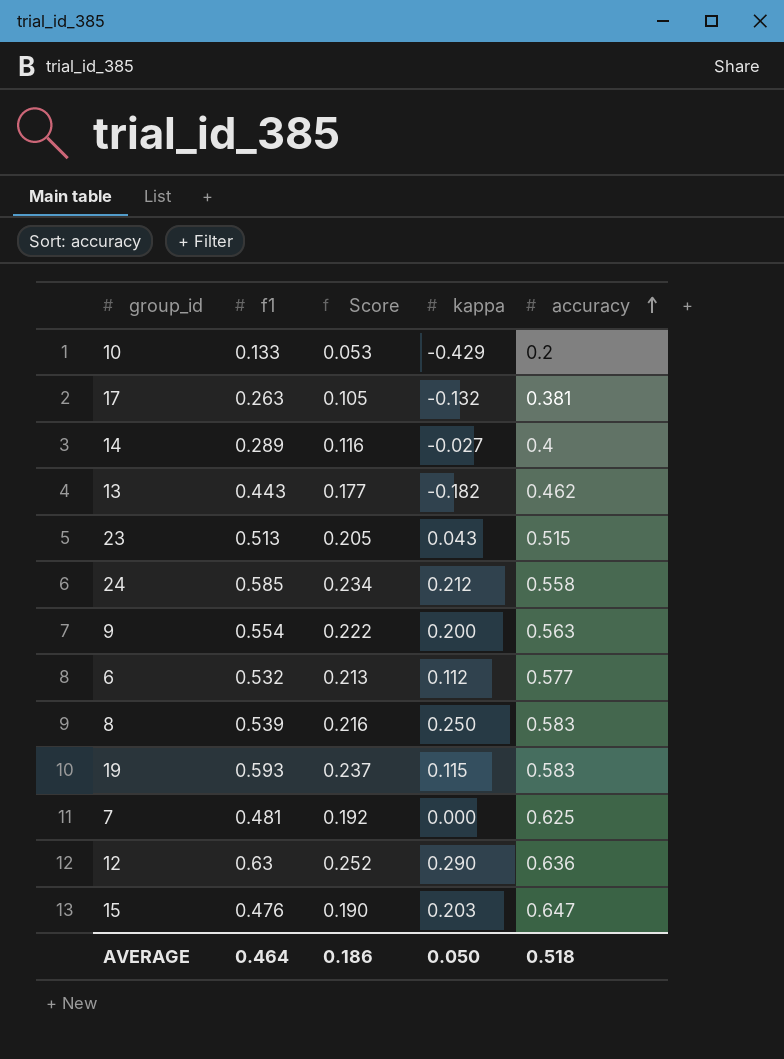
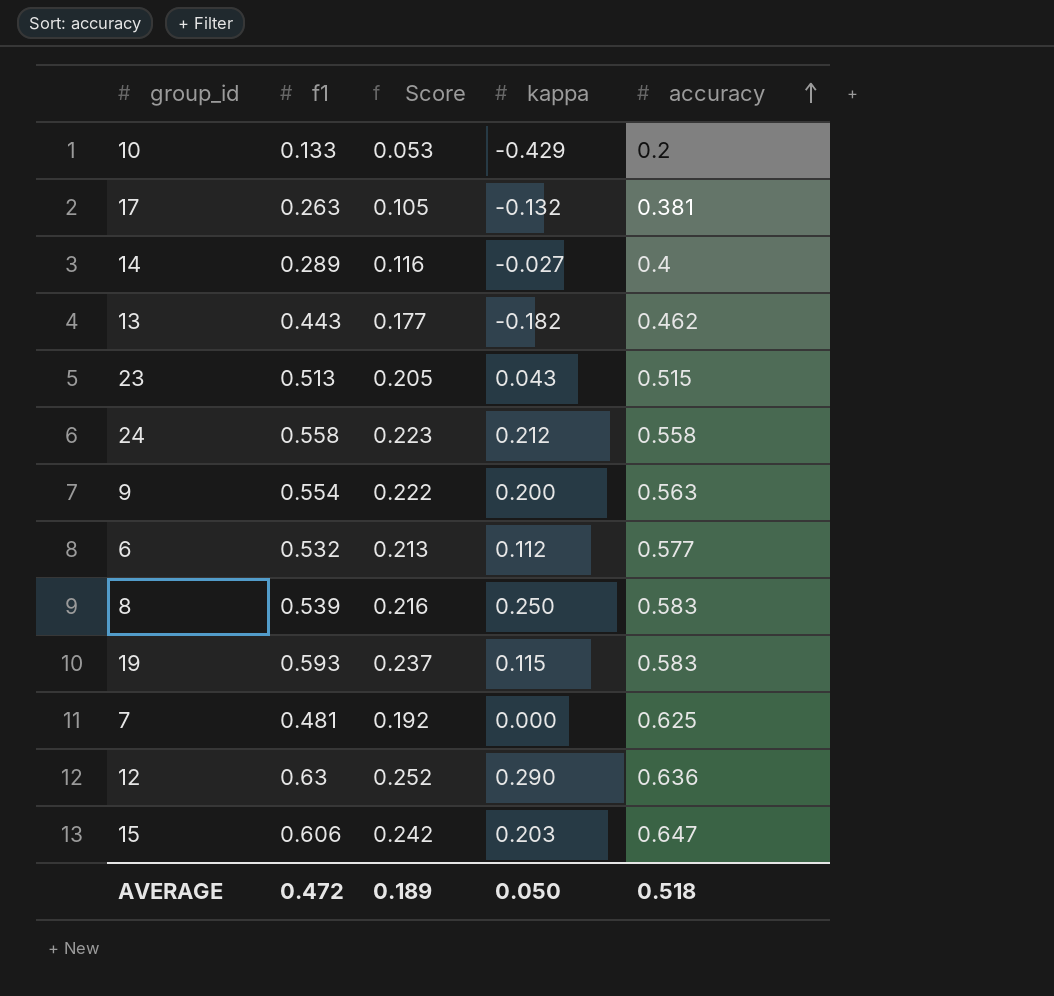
24 | f1: 0.585 -> 0.558
24 | Score: 0.234 -> 0.223
15 | f1: 0.476 -> 0.606
15 | Score: 0.190 -> 0.242
AVERAGE | f1: 0.464 -> 0.472
AVERAGE | Score: 0.186 -> 0.189

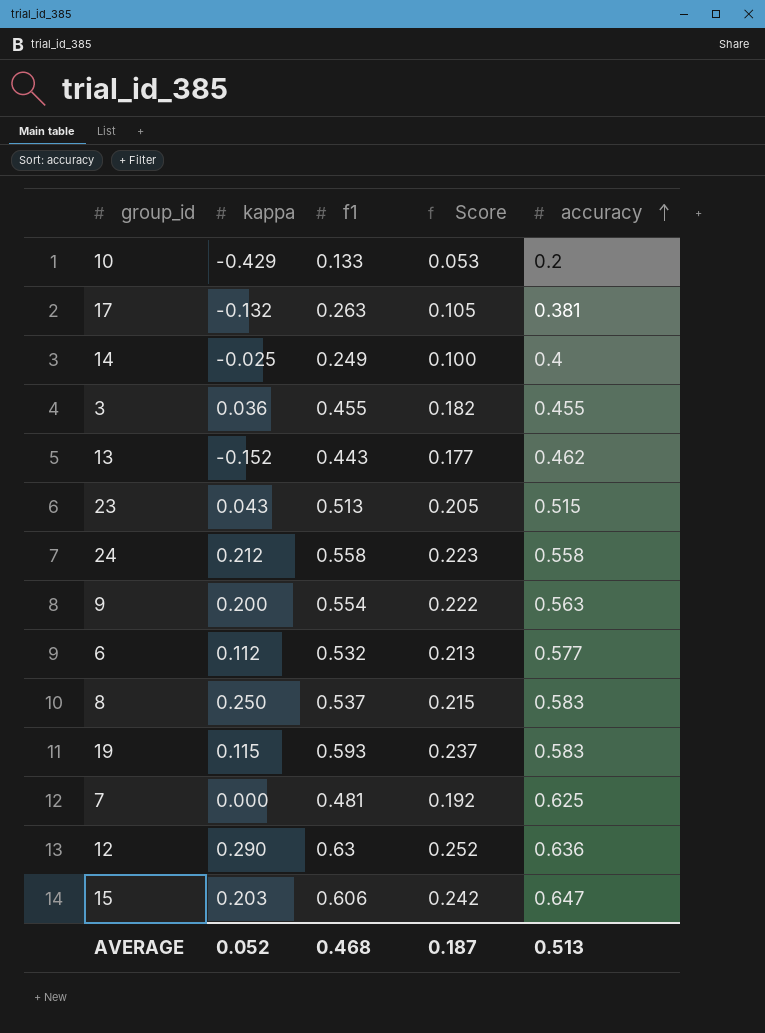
column kappa | position: 4 -> 2
14 | kappa: -0.027 -> -0.025
14 | f1: 0.289 -> 0.249
14 | Score: 0.116 -> 0.100
row 3: none -> 0.036 | 0.455 | 0.182 | 0.455
13 | kappa: -0.182 -> -0.152
8 | f1: 0.539 -> 0.537
8 | Score: 0.216 -> 0.215
AVERAGE | kappa: 0.050 -> 0.052
AVERAGE | f1: 0.472 -> 0.468
AVERAGE | Score: 0.189 -> 0.187
AVERAGE | accuracy: 0.518 -> 0.513

